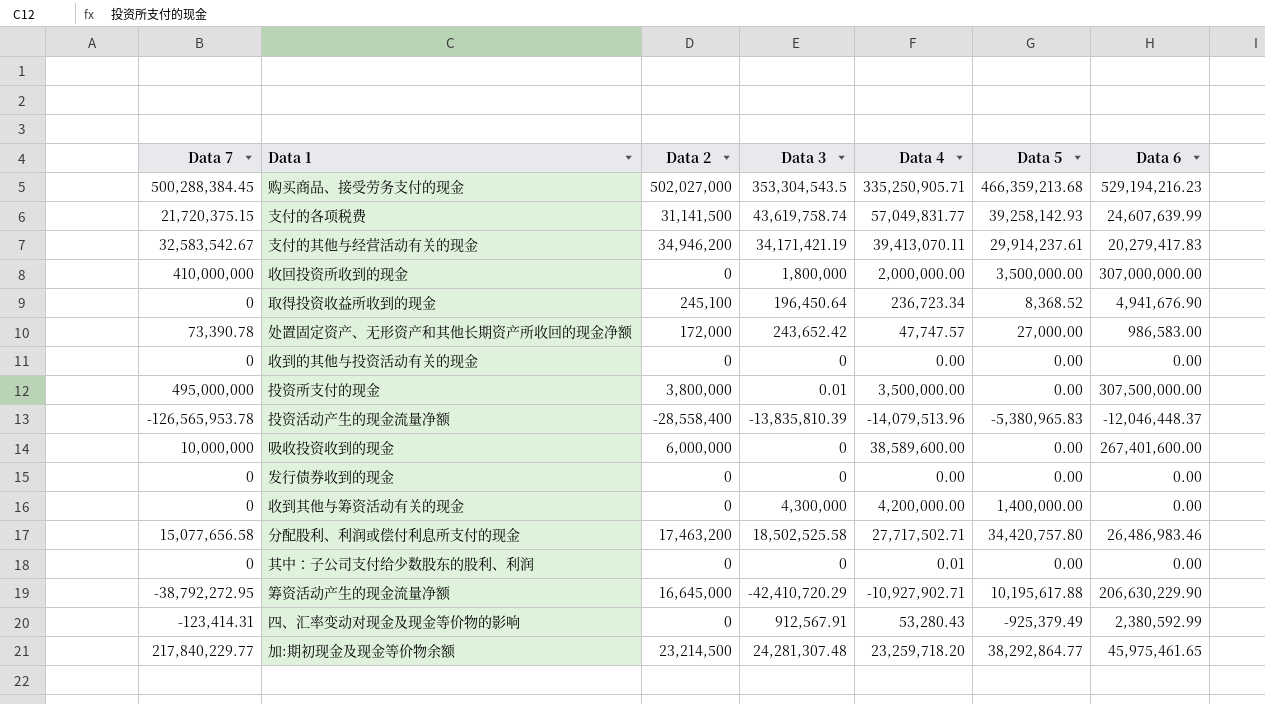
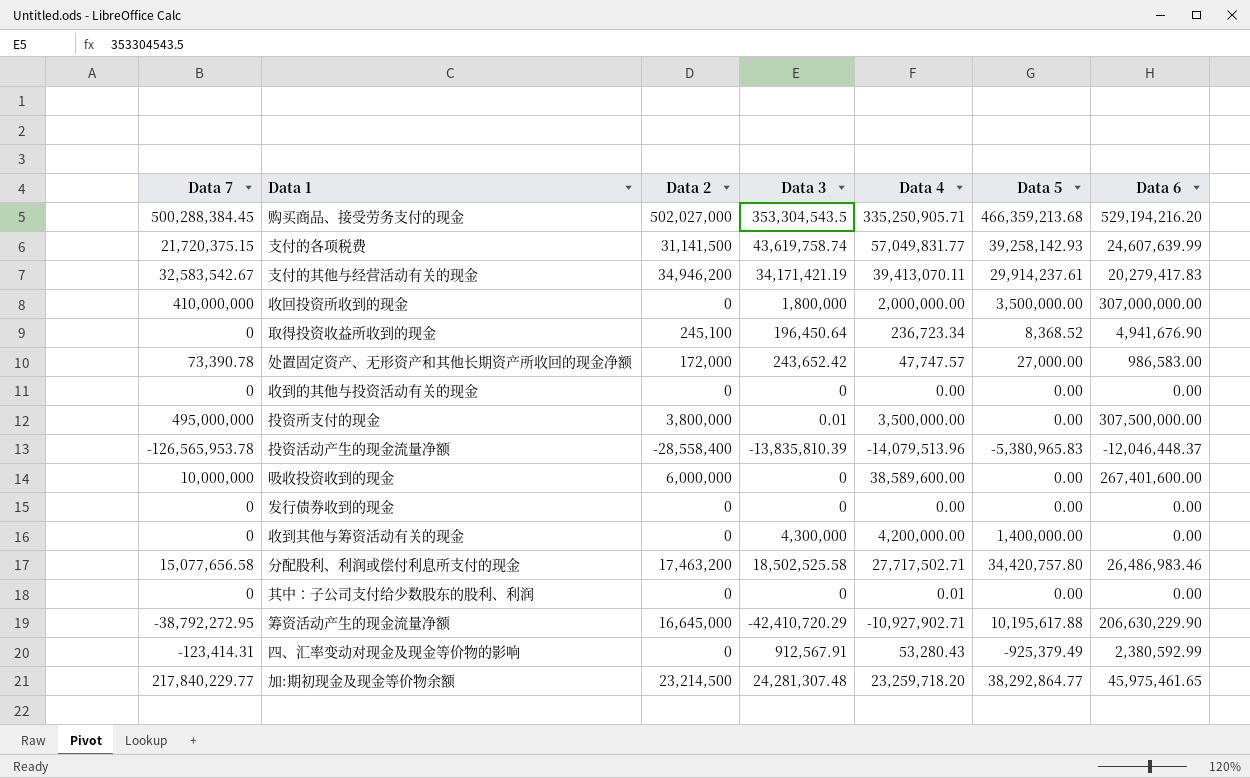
购买商品、接受劳务支付的现金 | Data 6: 529,194,216.23 -> 529,194,216.20

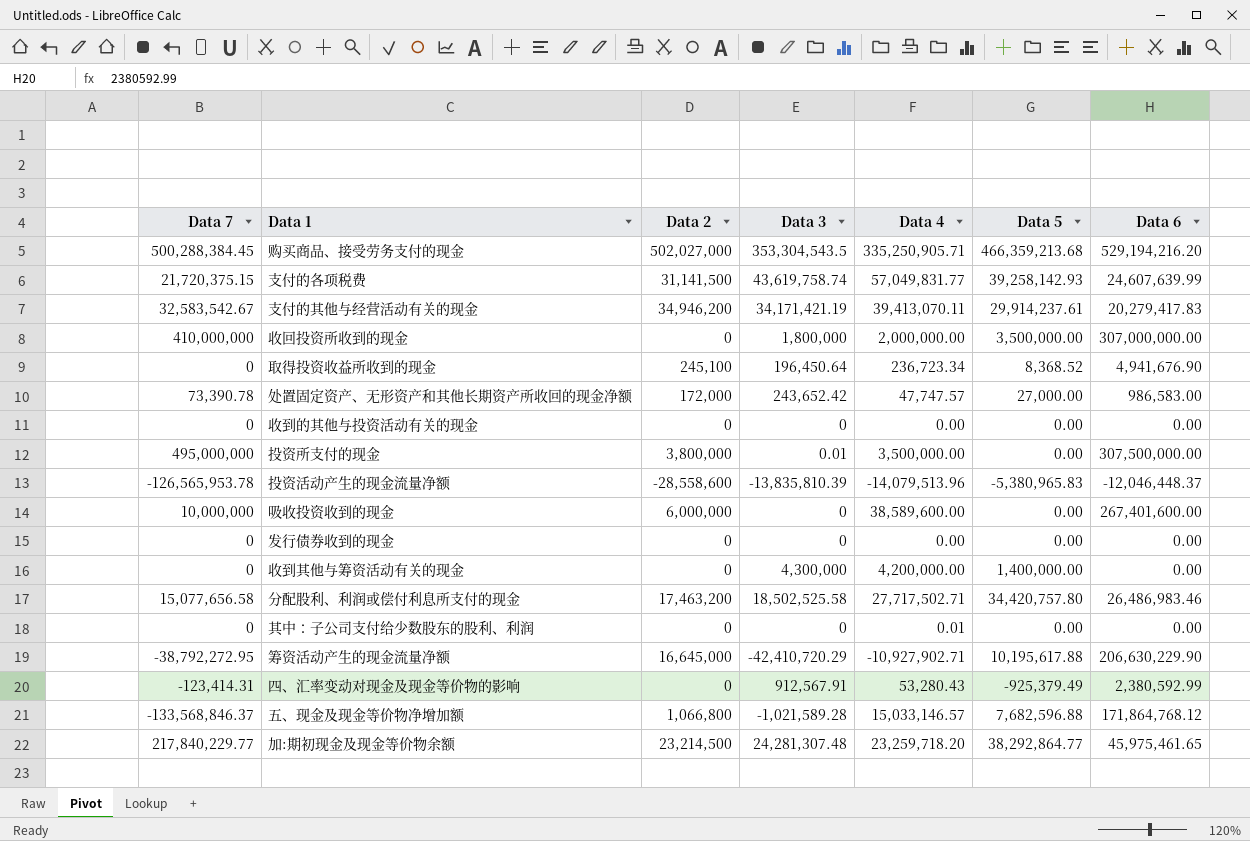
投资活动产生的现金流量净额 | Data 2: -28,558,400 -> -28,558,600
row 五、现金及现金等价物净增加额: none -> -133,568,846.37 | 1,066,800 | -1,021,589.28 | 15,033,146.57 | 7,682,596.88 | 171,864,768.12

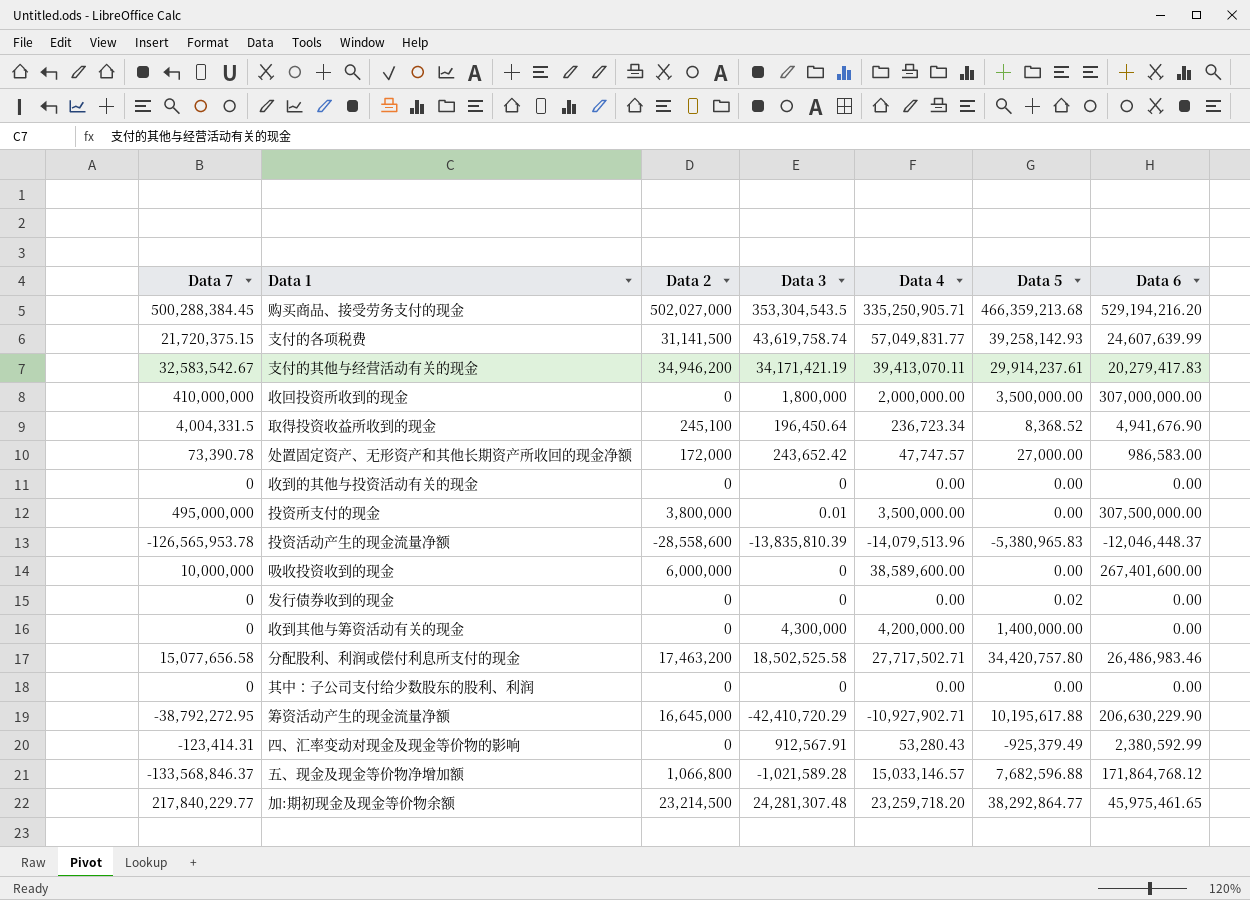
取得投资收益所收到的现金 | Data 7: 0 -> 4,004,331.5
发行债券收到的现金 | Data 5: 0.00 -> 0.02
其中：子公司支付给少数股东的股利、利润 | Data 4: 0.01 -> 0.00

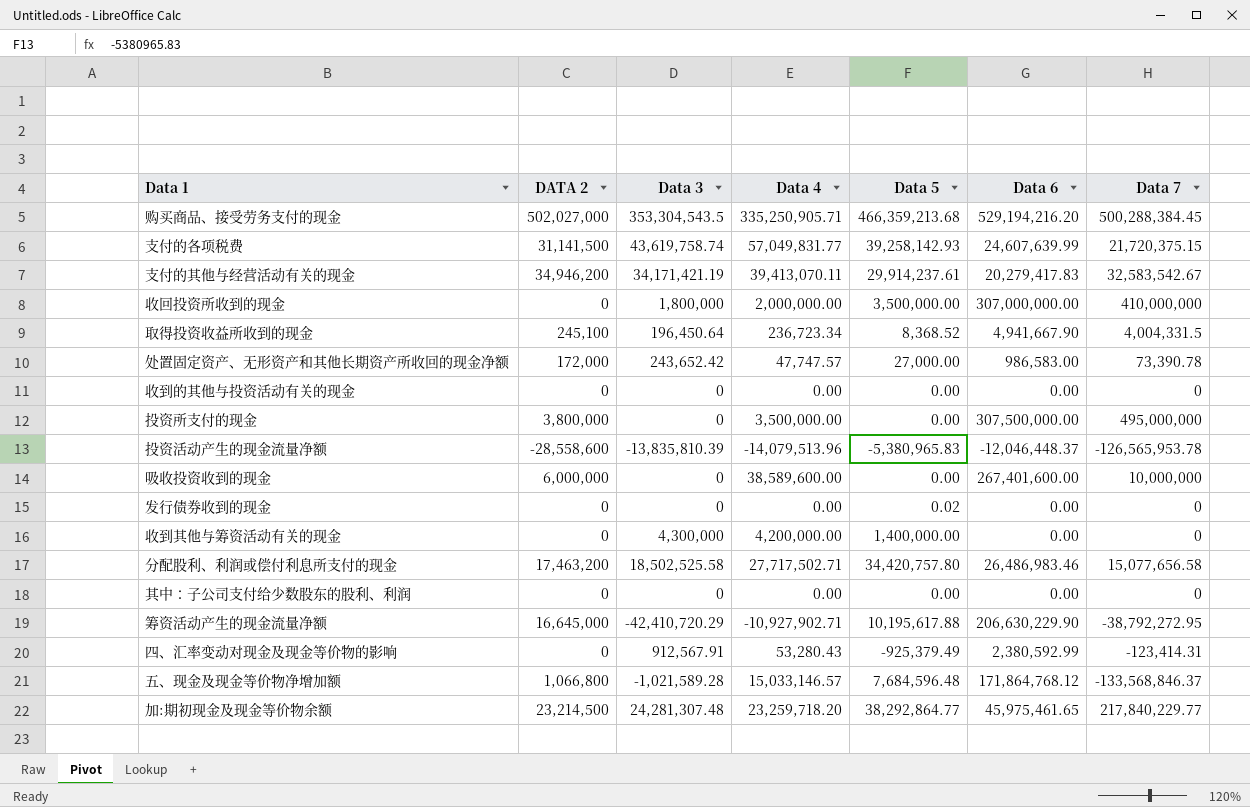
column name: Data 2 -> DATA 2
column Data 7 | position: 1 -> 7
取得投资收益所收到的现金 | Data 6: 4,941,676.90 -> 4,941,667.90
投资所支付的现金 | Data 3: 0.01 -> 0
五、现金及现金等价物净增加额 | Data 5: 7,682,596.88 -> 7,684,596.48

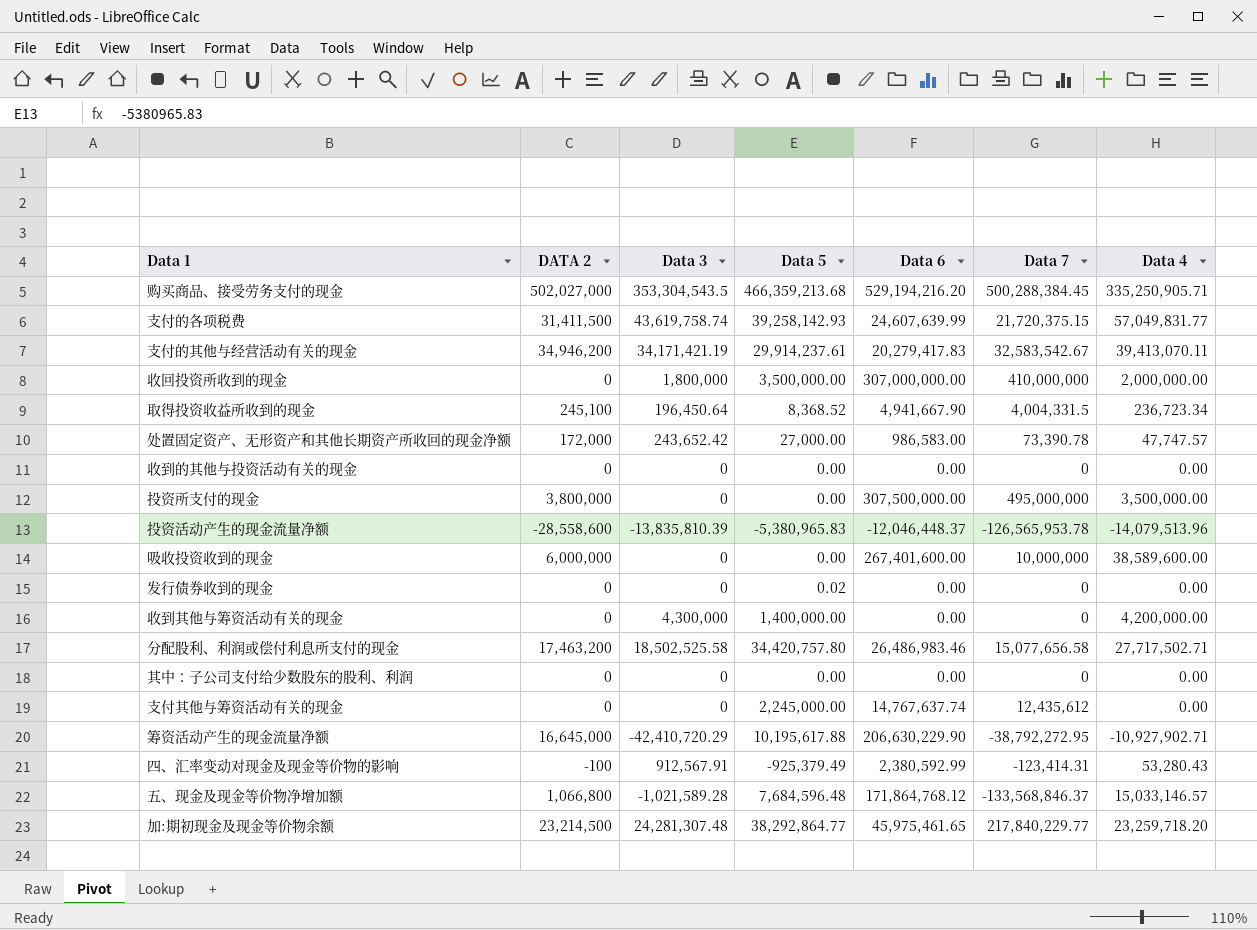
column Data 4 | position: 4 -> 7
支付的各项税费 | DATA 2: 31,141,500 -> 31,411,500
row 支付其他与筹资活动有关的现金: none -> 0 | 0 | 2,245,000.00 | 14,767,637.74 | 12,435,612 | 0.00
四、汇率变动对现金及现金等价物的影响 | DATA 2: 0 -> -100

